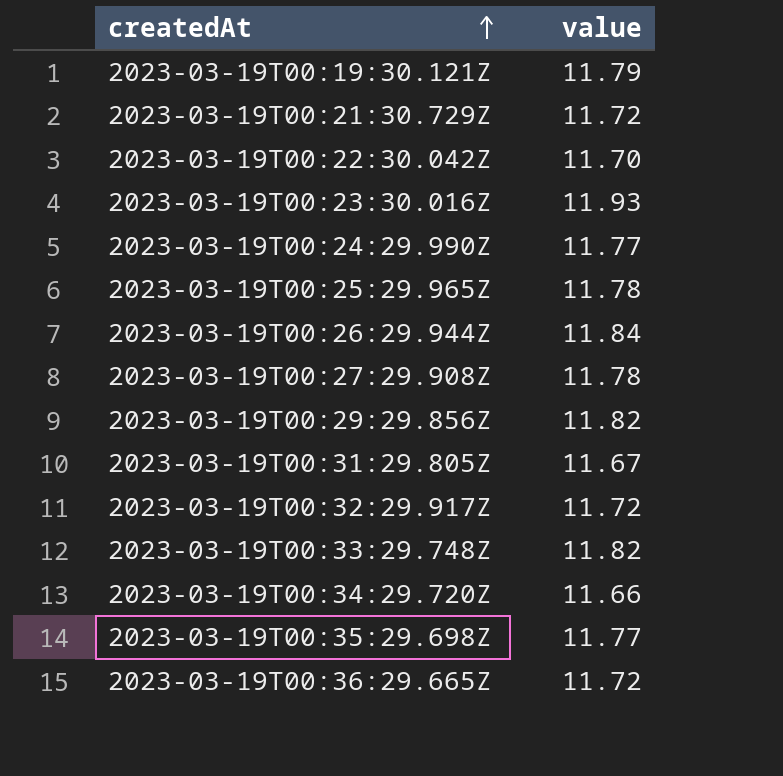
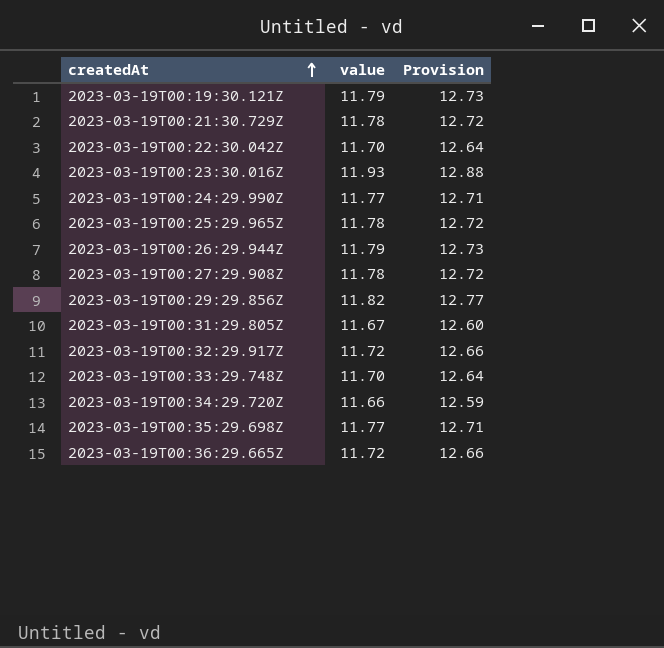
column Provision | formula: none -> [value] * 1.08
2023-03-19T00:21:30.729Z | value: 11.72 -> 11.78
2023-03-19T00:26:29.944Z | value: 11.84 -> 11.79
2023-03-19T00:33:29.748Z | value: 11.82 -> 11.70

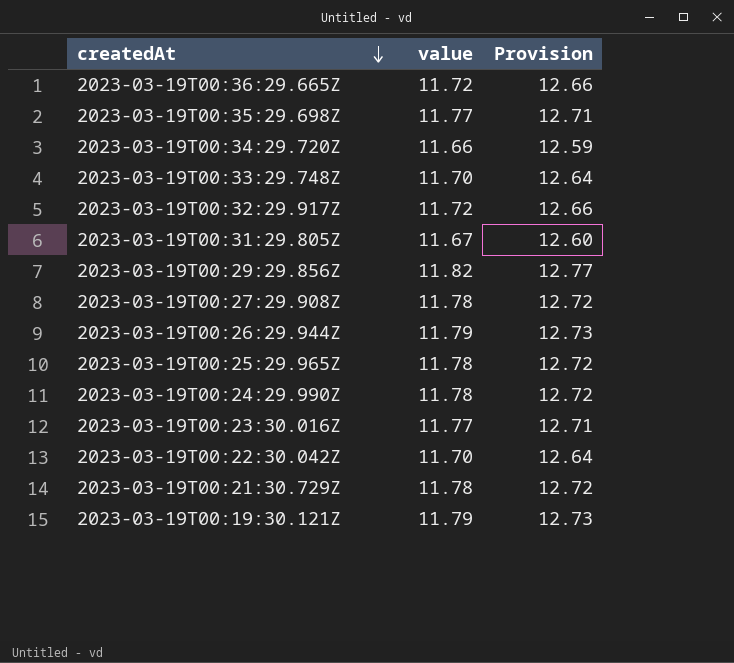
row order: createdAt ascending -> createdAt descending
2023-03-19T00:24:29.990Z | value: 11.77 -> 11.78
2023-03-19T00:24:29.990Z | Provision: 12.71 -> 12.72
2023-03-19T00:23:30.016Z | value: 11.93 -> 11.77
2023-03-19T00:23:30.016Z | Provision: 12.88 -> 12.71

